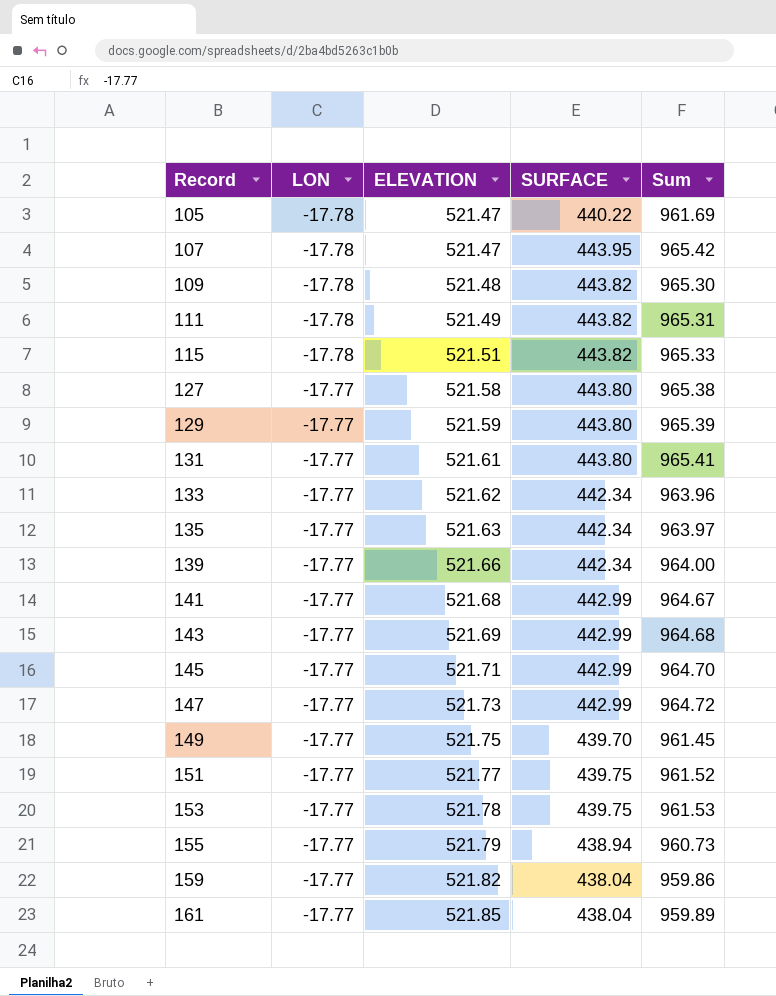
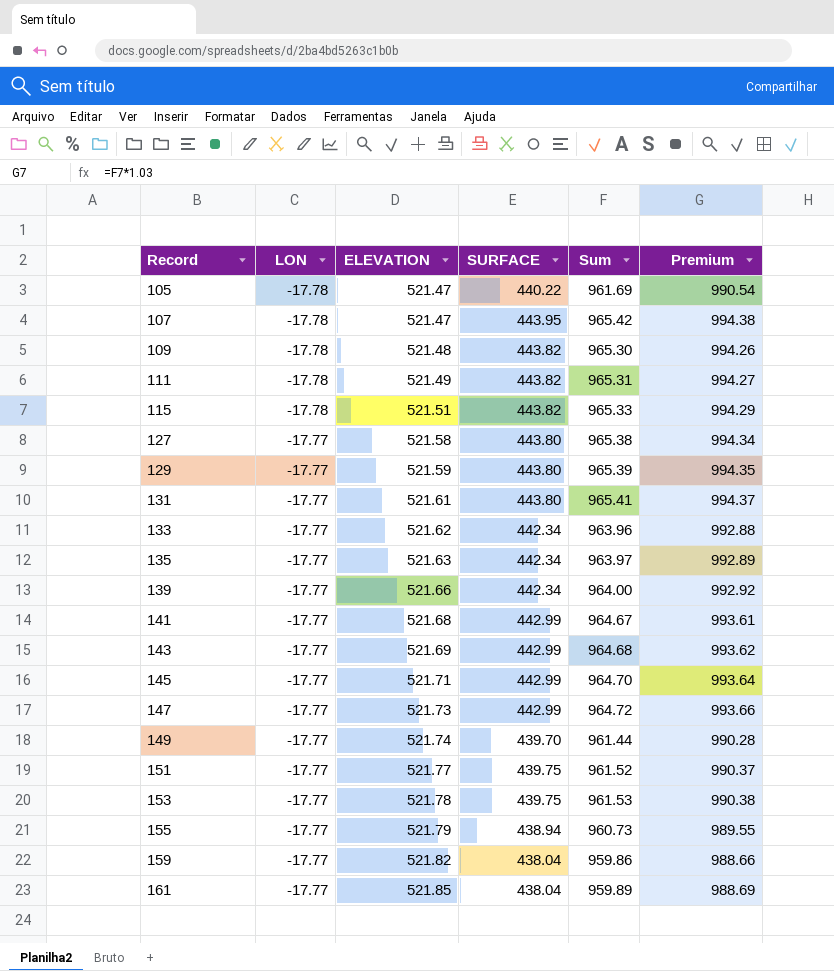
column Premium | formula: none -> [Sum] * 1.03
149 | ELEVATION: 521.75 -> 521.74
149 | Sum: 961.45 -> 961.44

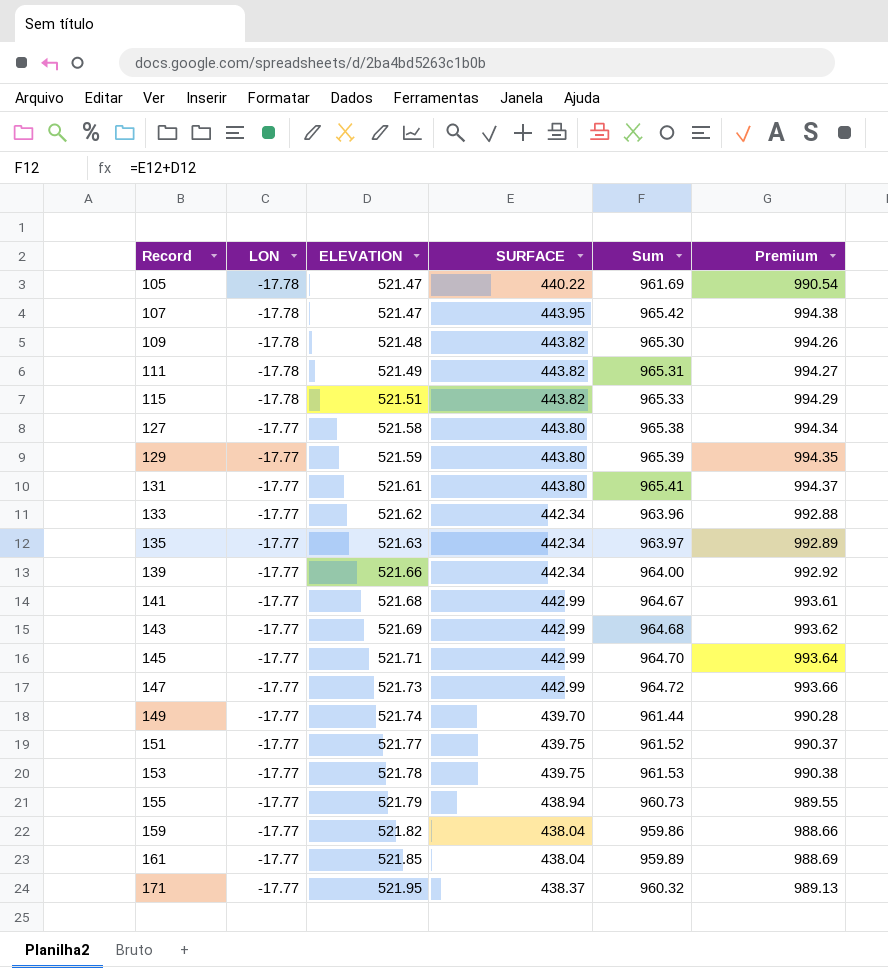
row 171: none -> -17.77 | 521.95 | 438.37 | 960.32 | 989.13

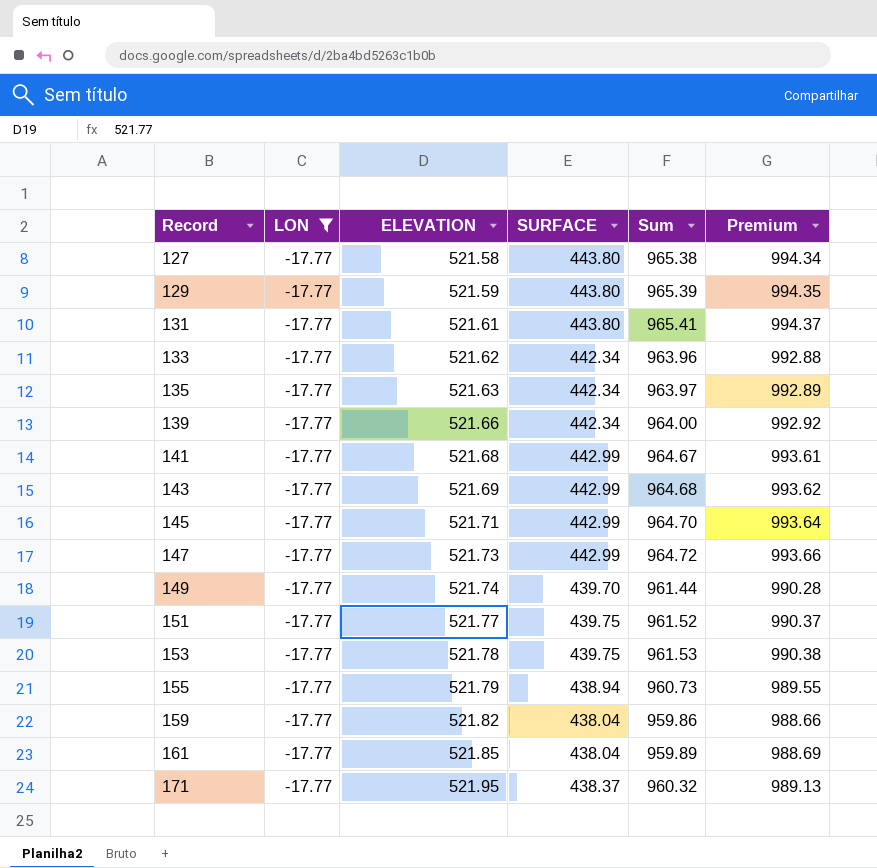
filter: none -> LON = -17.77

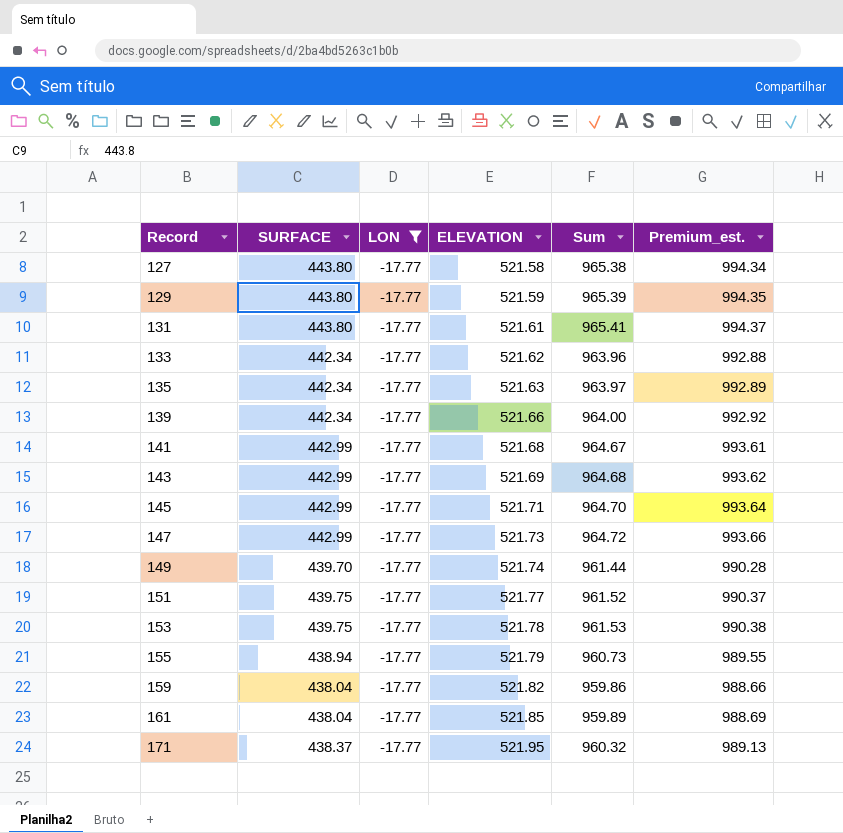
column SURFACE | position: 4 -> 2
column name: Premium -> Premium_est.

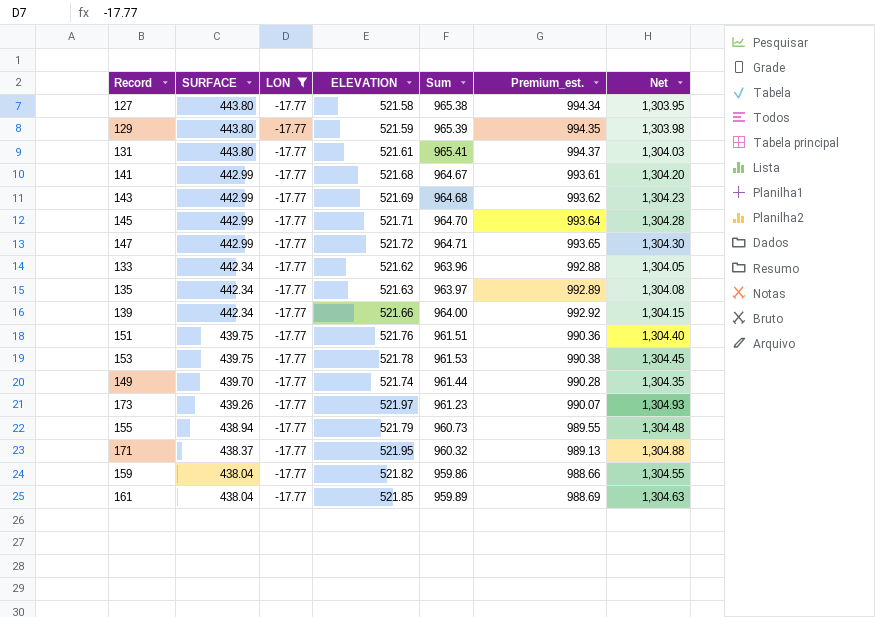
row order: Record ascending -> SURFACE descending
column Net | formula: none -> [ELEVATION] * 2.5
147 | ELEVATION: 521.73 -> 521.72
147 | Sum: 964.72 -> 964.71
147 | Premium_est.: 993.66 -> 993.65
151 | ELEVATION: 521.77 -> 521.76
151 | Sum: 961.52 -> 961.51
151 | Premium_est.: 990.37 -> 990.36
row 173: none -> 439.26 | -17.77 | 521.97 | 961.23 | 990.07 | 1,304.93

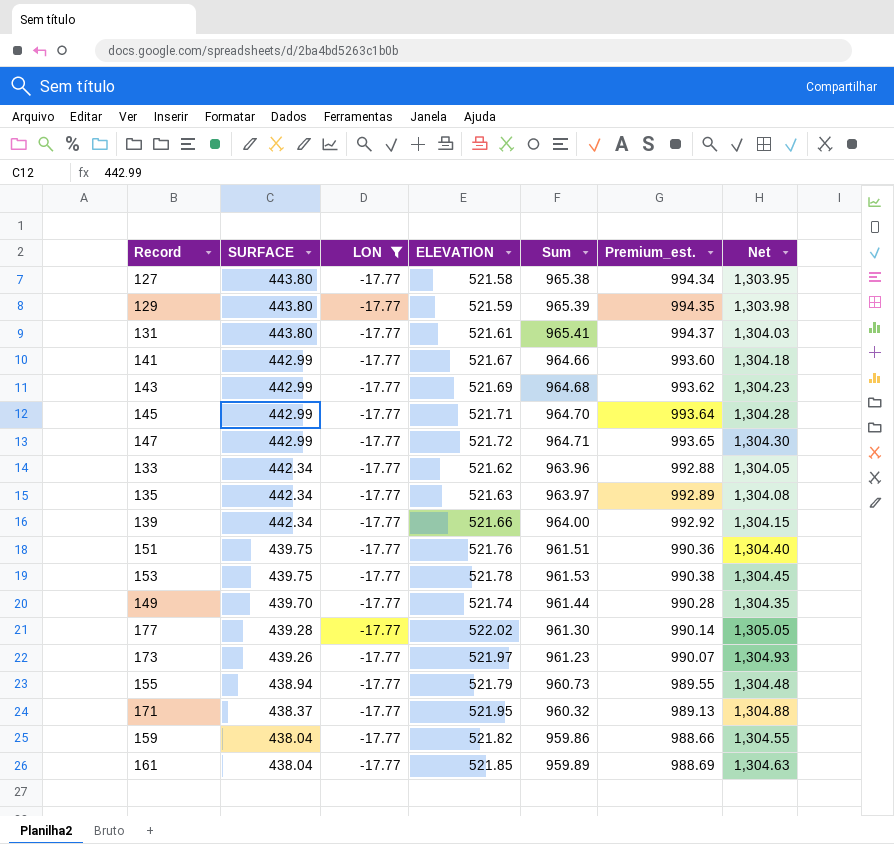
141 | ELEVATION: 521.68 -> 521.67
141 | Sum: 964.67 -> 964.66
141 | Premium_est.: 993.61 -> 993.60
141 | Net: 1,304.20 -> 1,304.18
row 177: none -> 439.28 | -17.77 | 522.02 | 961.30 | 990.14 | 1,305.05

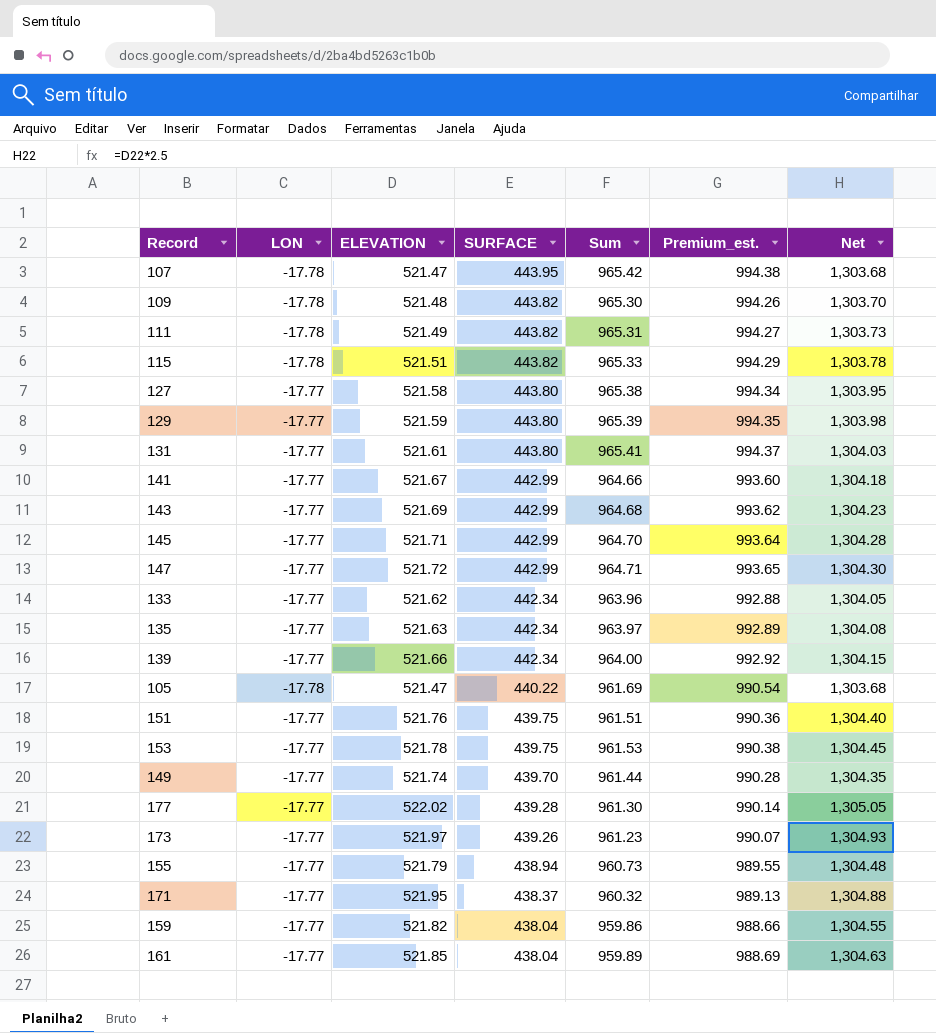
filter: LON = -17.77 -> none
column SURFACE | position: 2 -> 4

